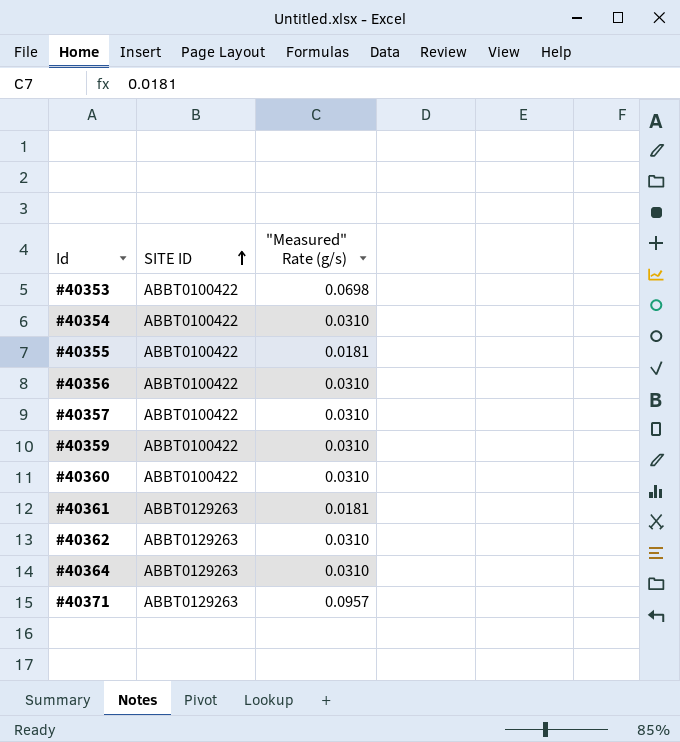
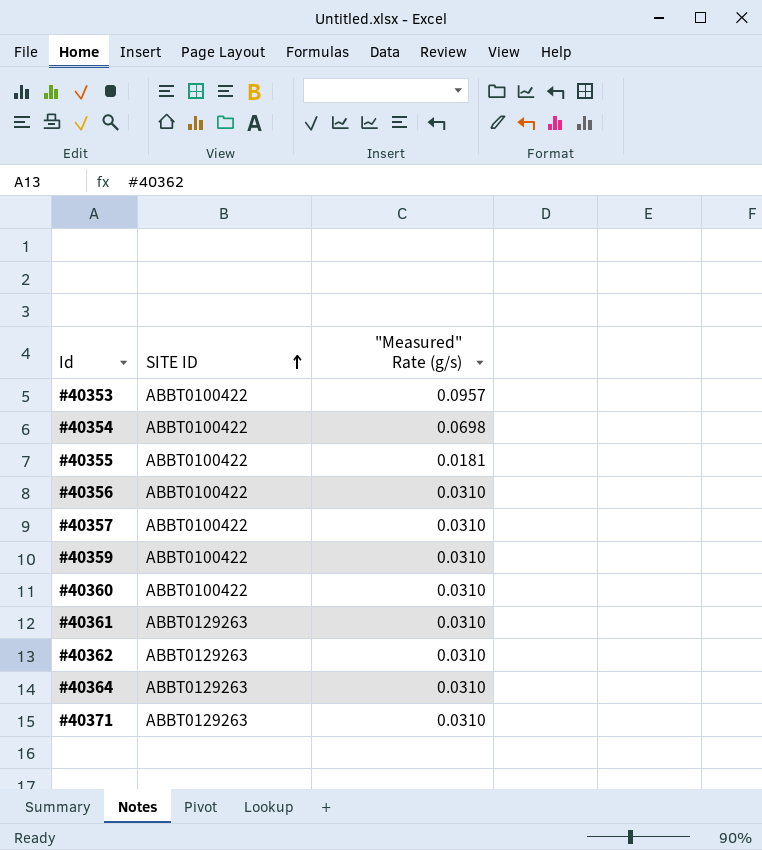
#40353 | "Measured" Rate (g/s): 0.0698 -> 0.0957
#40354 | "Measured" Rate (g/s): 0.0310 -> 0.0698
#40361 | "Measured" Rate (g/s): 0.0181 -> 0.0310
#40371 | "Measured" Rate (g/s): 0.0957 -> 0.0310

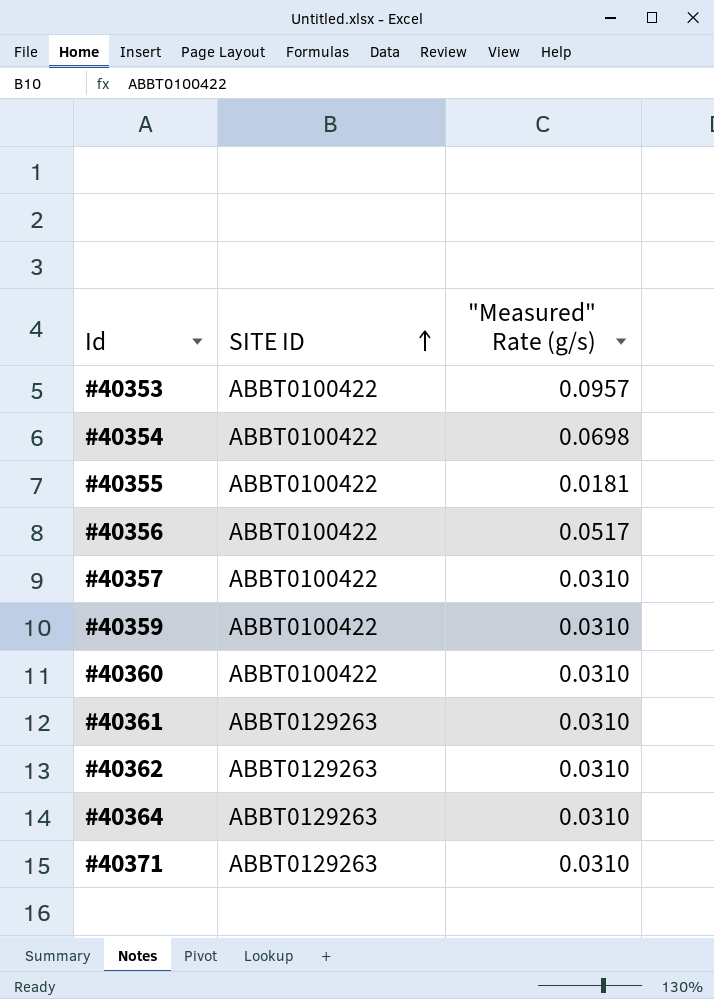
#40356 | "Measured" Rate (g/s): 0.0310 -> 0.0517

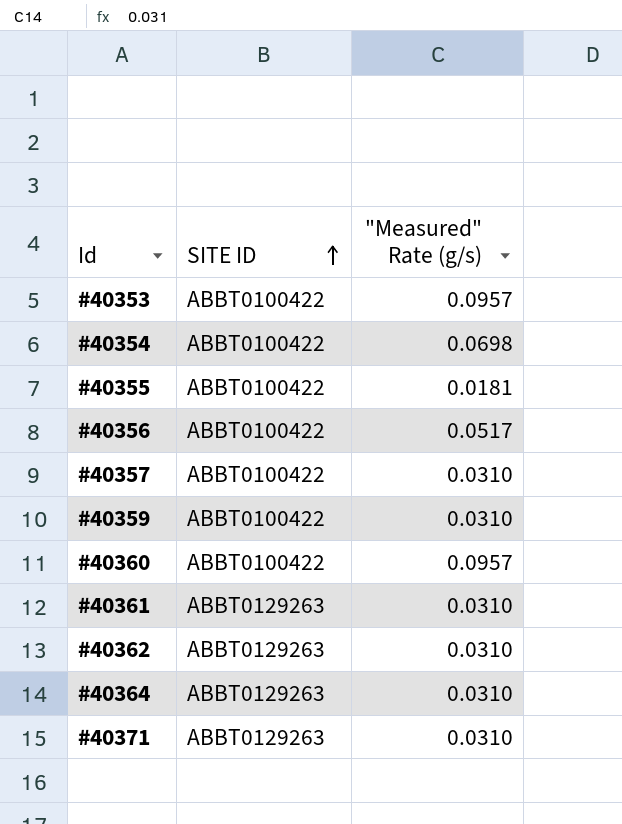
#40360 | "Measured" Rate (g/s): 0.0310 -> 0.0957

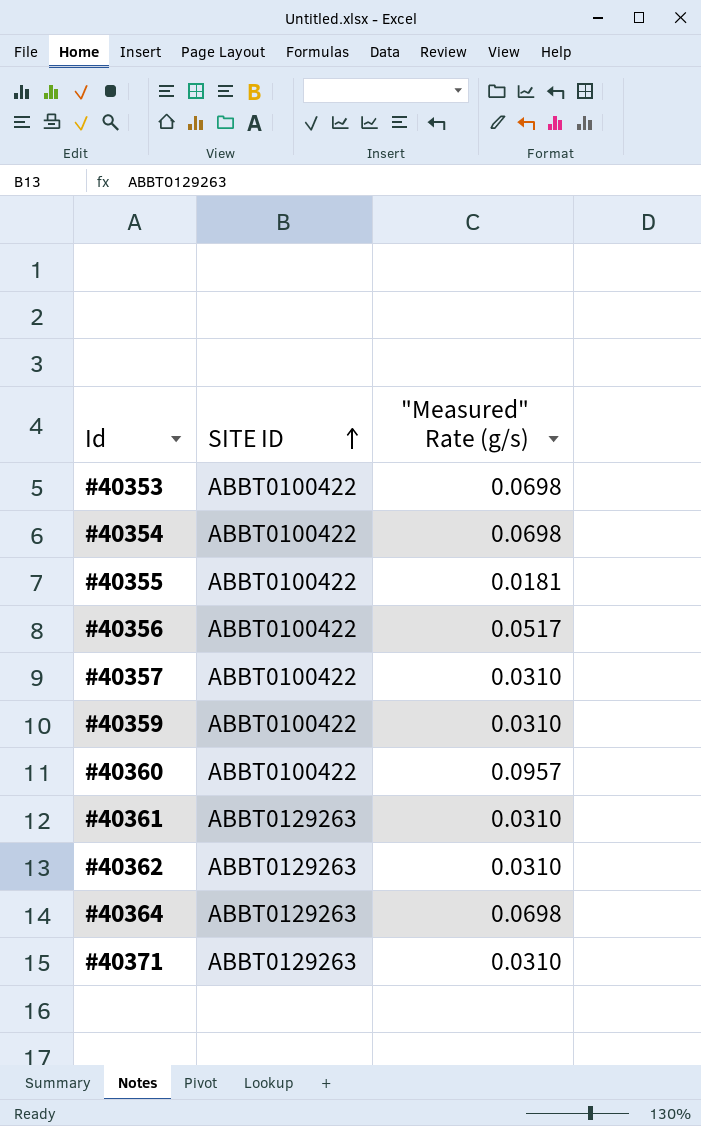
#40353 | "Measured" Rate (g/s): 0.0957 -> 0.0698
#40364 | "Measured" Rate (g/s): 0.0310 -> 0.0698

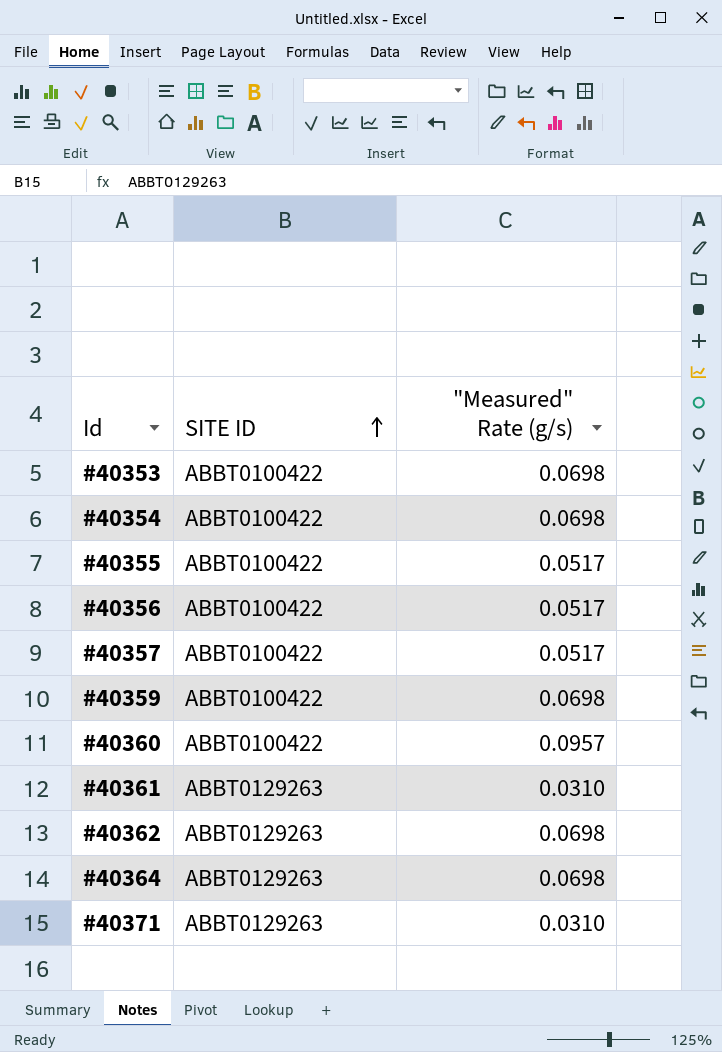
#40355 | "Measured" Rate (g/s): 0.0181 -> 0.0517
#40357 | "Measured" Rate (g/s): 0.0310 -> 0.0517
#40359 | "Measured" Rate (g/s): 0.0310 -> 0.0698
#40362 | "Measured" Rate (g/s): 0.0310 -> 0.0698

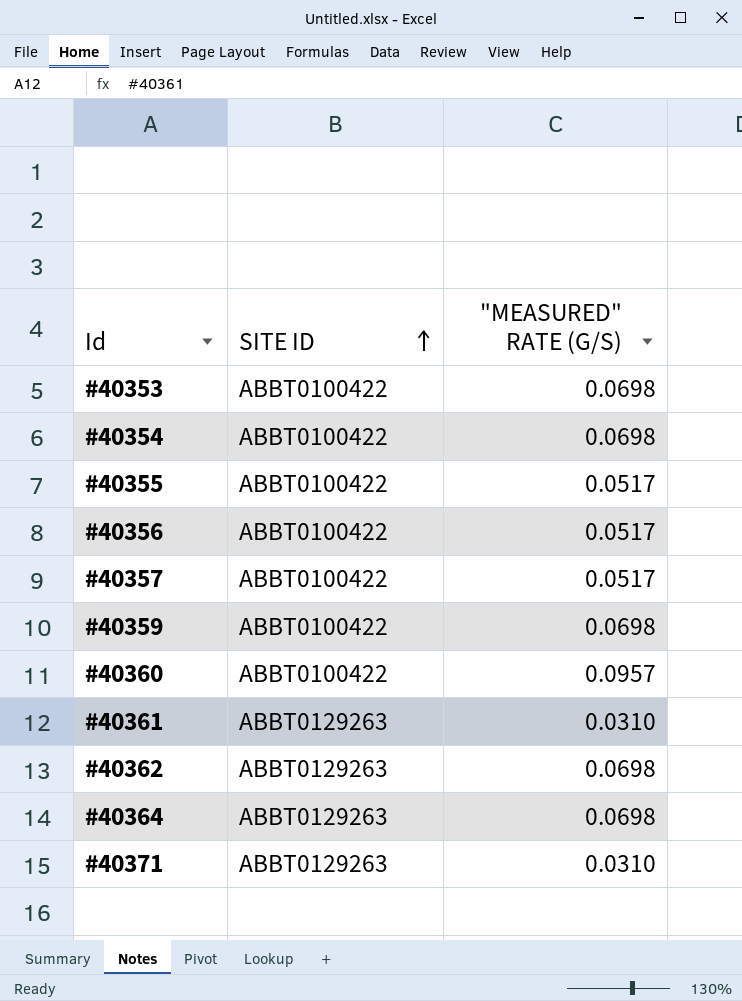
column name: "Measured" Rate (g/s) -> "MEASURED" RATE (G/S)

